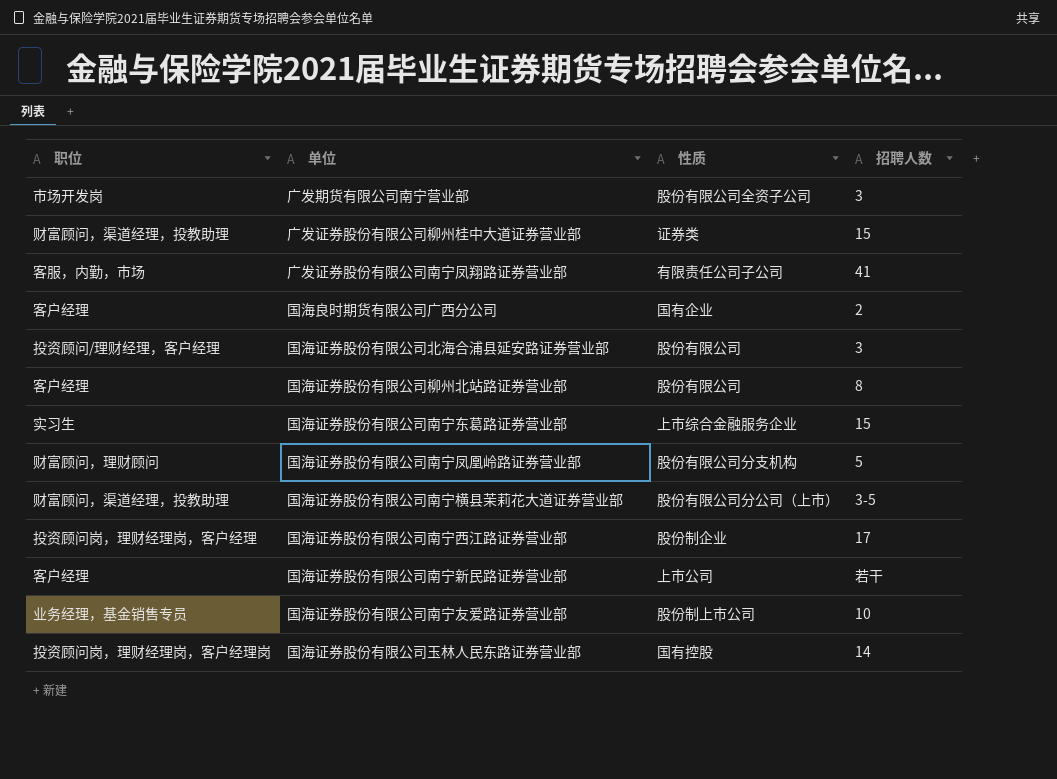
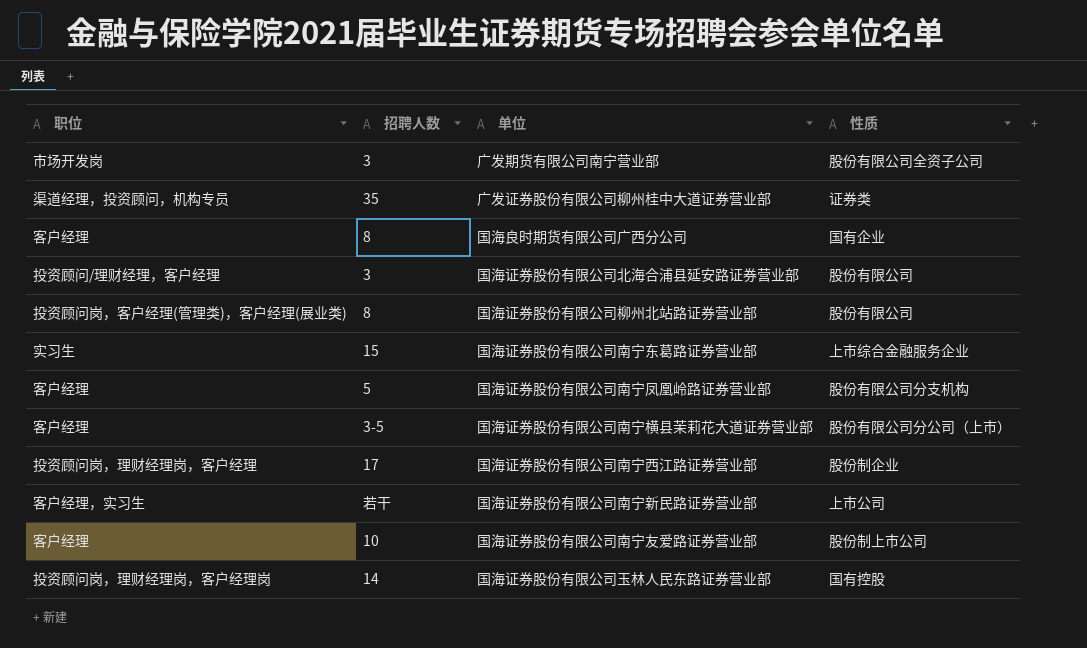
column 招聘人数 | position: 4 -> 2
row 广发证券股份有限公司南宁凤翔路证券营业部: 客服，内勤，市场 | 有限责任公司子公司 | 41 -> none
广发证券股份有限公司柳州桂中大道证券营业部 | 职位: 财富顾问，渠道经理，投教助理 -> 渠道经理，投资顾问，机构专员
广发证券股份有限公司柳州桂中大道证券营业部 | 招聘人数: 15 -> 35
国海良时期货有限公司广西分公司 | 招聘人数: 2 -> 8
国海证券股份有限公司柳州北站路证券营业部 | 职位: 客户经理 -> 投资顾问岗，客户经理(管理类)，客户经理(展业类)
国海证券股份有限公司南宁凤凰岭路证券营业部 | 职位: 财富顾问，理财顾问 -> 客户经理
国海证券股份有限公司南宁横县茉莉花大道证券营业部 | 职位: 财富顾问，渠道经理，投教助理 -> 客户经理
国海证券股份有限公司南宁新民路证券营业部 | 职位: 客户经理 -> 客户经理，实习生
国海证券股份有限公司南宁友爱路证券营业部 | 职位: 业务经理，基金销售专员 -> 客户经理

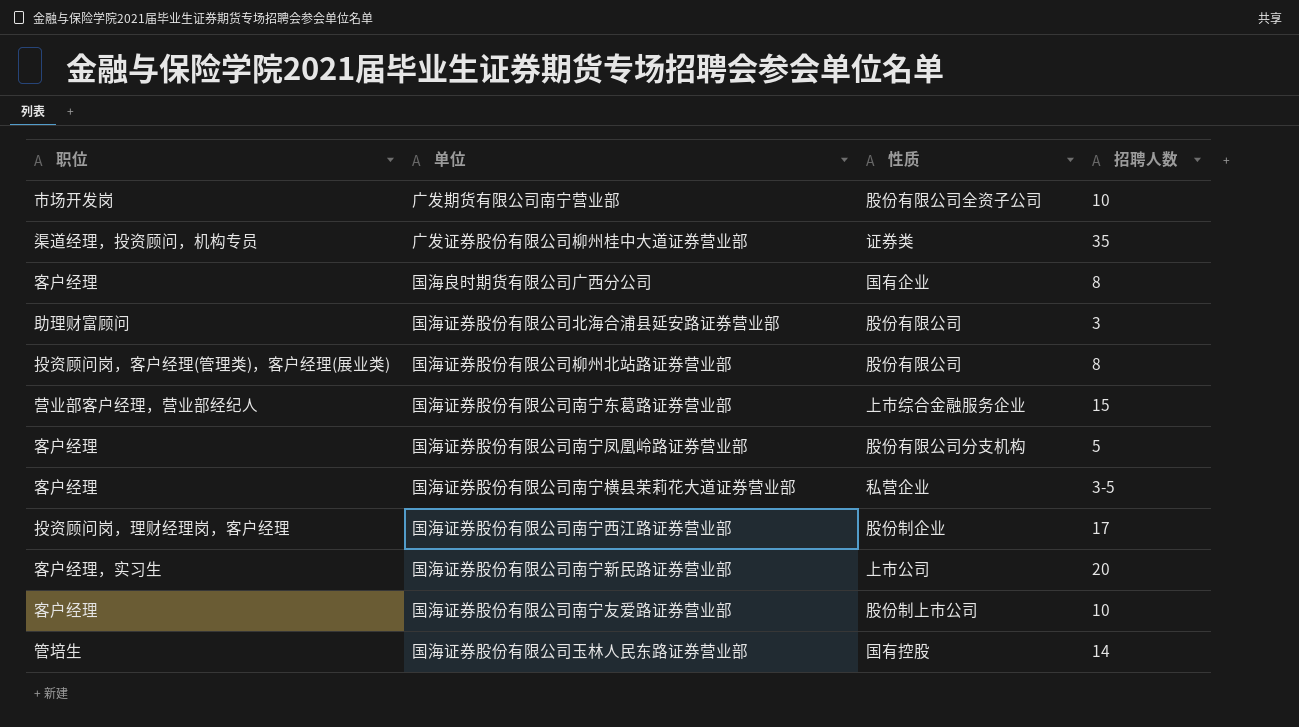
column 招聘人数 | position: 2 -> 4
广发期货有限公司南宁营业部 | 招聘人数: 3 -> 10
国海证券股份有限公司北海合浦县延安路证券营业部 | 职位: 投资顾问/理财经理，客户经理 -> 助理财富顾问
国海证券股份有限公司南宁东葛路证券营业部 | 职位: 实习生 -> 营业部客户经理，营业部经纪人
国海证券股份有限公司南宁横县茉莉花大道证券营业部 | 性质: 股份有限公司分公司（上市） -> 私营企业
国海证券股份有限公司南宁新民路证券营业部 | 招聘人数: 若干 -> 20
国海证券股份有限公司玉林人民东路证券营业部 | 职位: 投资顾问岗，理财经理岗，客户经理岗 -> 管培生

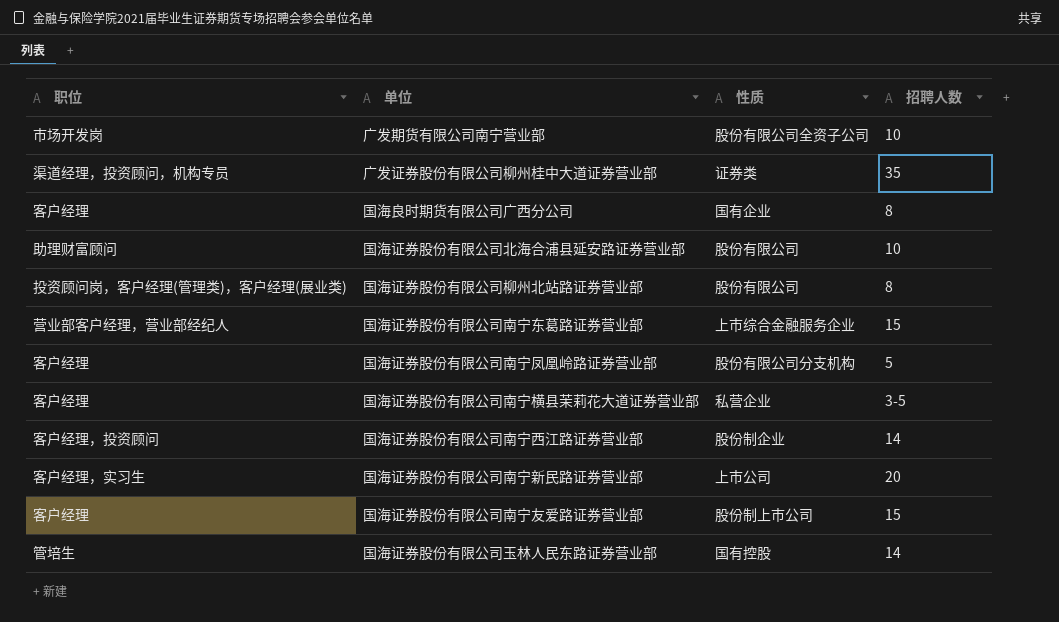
国海证券股份有限公司北海合浦县延安路证券营业部 | 招聘人数: 3 -> 10
国海证券股份有限公司南宁西江路证券营业部 | 职位: 投资顾问岗，理财经理岗，客户经理 -> 客户经理，投资顾问
国海证券股份有限公司南宁西江路证券营业部 | 招聘人数: 17 -> 14
国海证券股份有限公司南宁友爱路证券营业部 | 招聘人数: 10 -> 15

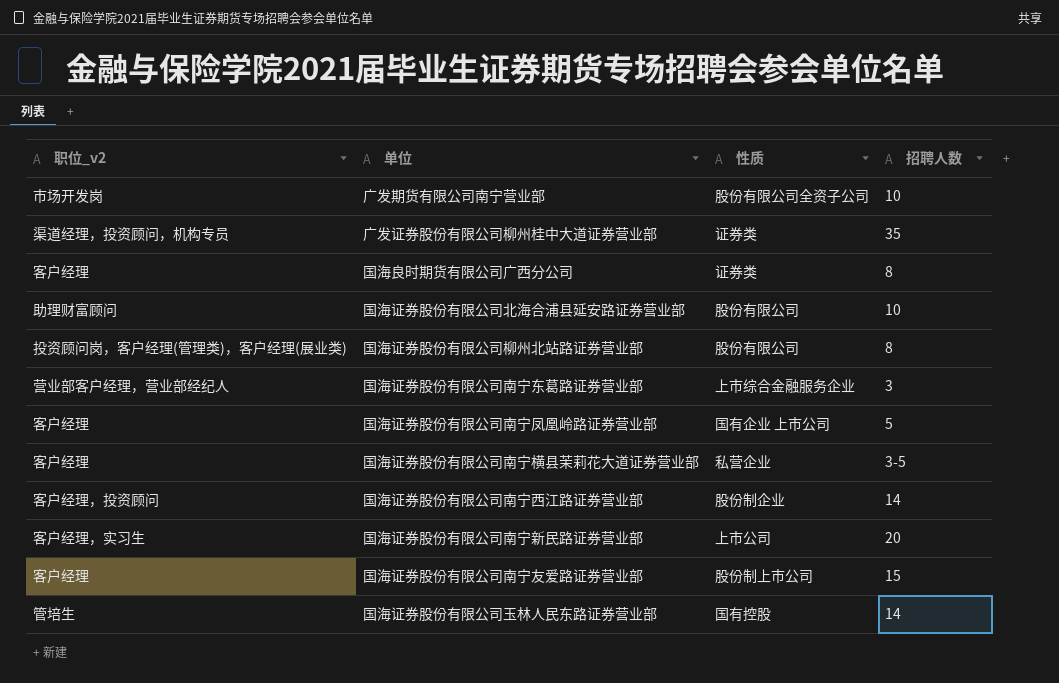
column name: 职位 -> 职位_v2
国海良时期货有限公司广西分公司 | 性质: 国有企业 -> 证券类
国海证券股份有限公司南宁东葛路证券营业部 | 招聘人数: 15 -> 3
国海证券股份有限公司南宁凤凰岭路证券营业部 | 性质: 股份有限公司分支机构 -> 国有企业 上市公司

